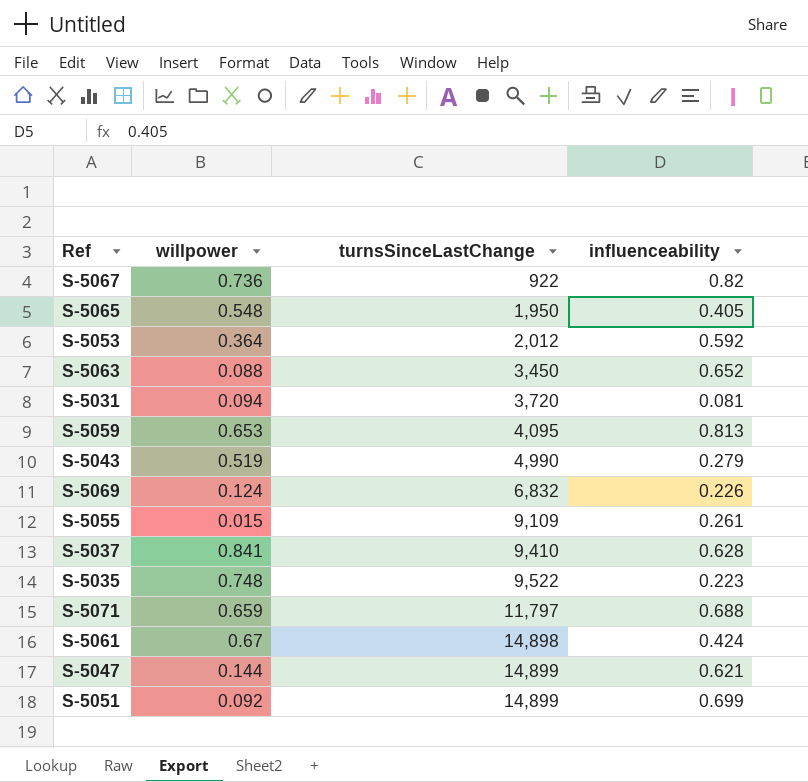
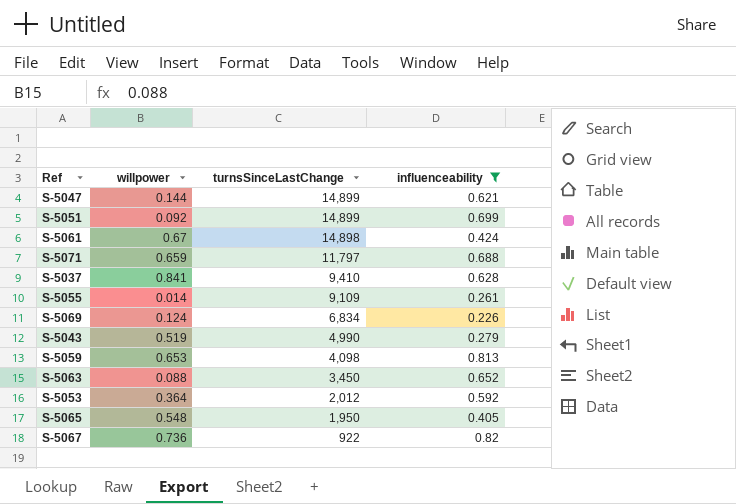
filter: none -> influenceability >= 0.226
row order: turnsSinceLastChange ascending -> turnsSinceLastChange descending
S-5055 | willpower: 0.015 -> 0.014
S-5069 | turnsSinceLastChange: 6,832 -> 6,834
S-5059 | turnsSinceLastChange: 4,095 -> 4,098

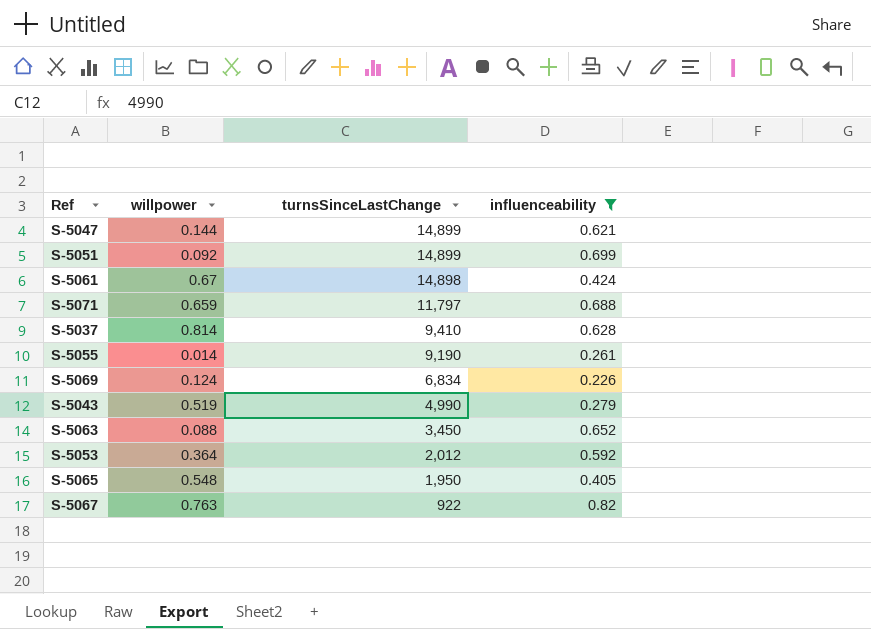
row S-5059: 0.653 | 4,098 | 0.813 -> none
S-5037 | willpower: 0.841 -> 0.814
S-5055 | turnsSinceLastChange: 9,109 -> 9,190
S-5067 | willpower: 0.736 -> 0.763

